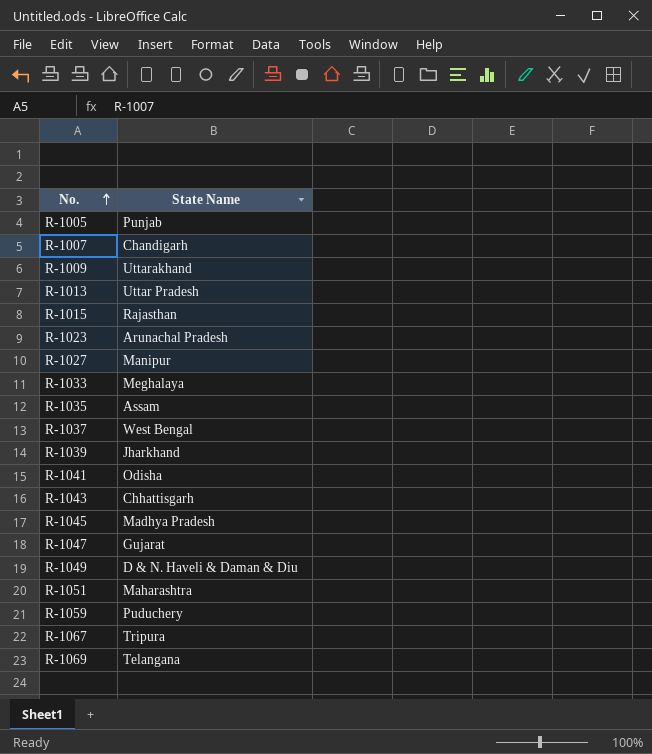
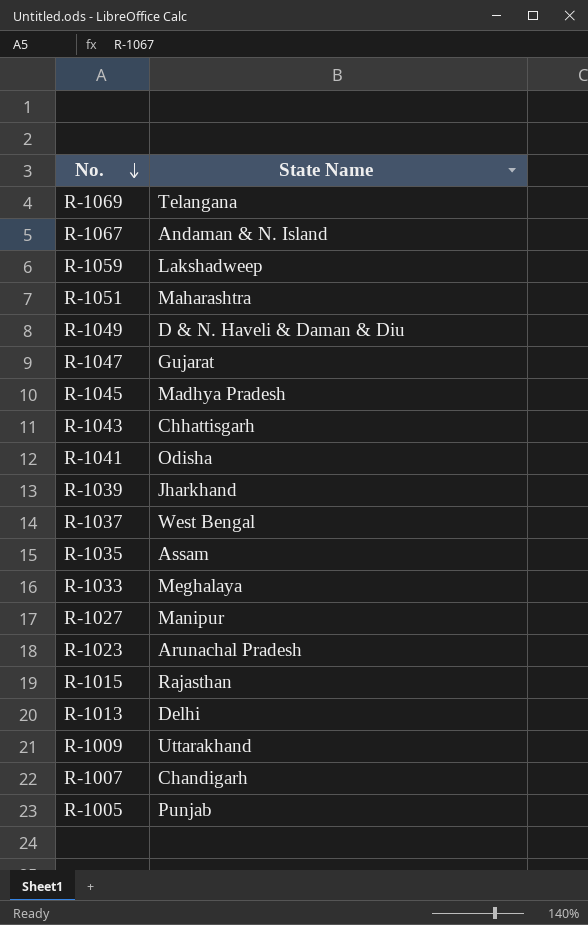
row order: No. ascending -> No. descending
R-1067 | State Name: Tripura -> Andaman & N. Island
R-1059 | State Name: Puduchery -> Lakshadweep
R-1013 | State Name: Uttar Pradesh -> Delhi

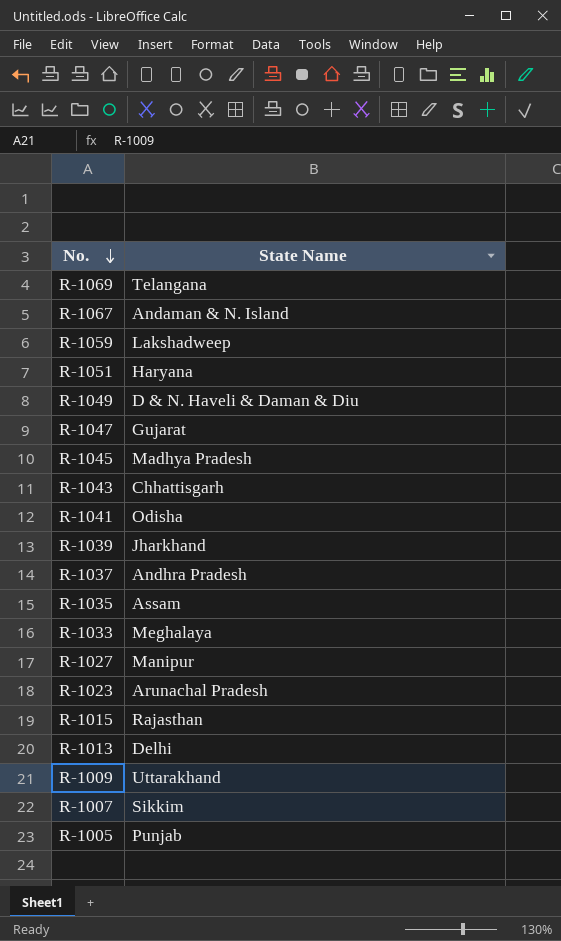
R-1051 | State Name: Maharashtra -> Haryana
R-1037 | State Name: West Bengal -> Andhra Pradesh
R-1007 | State Name: Chandigarh -> Sikkim

